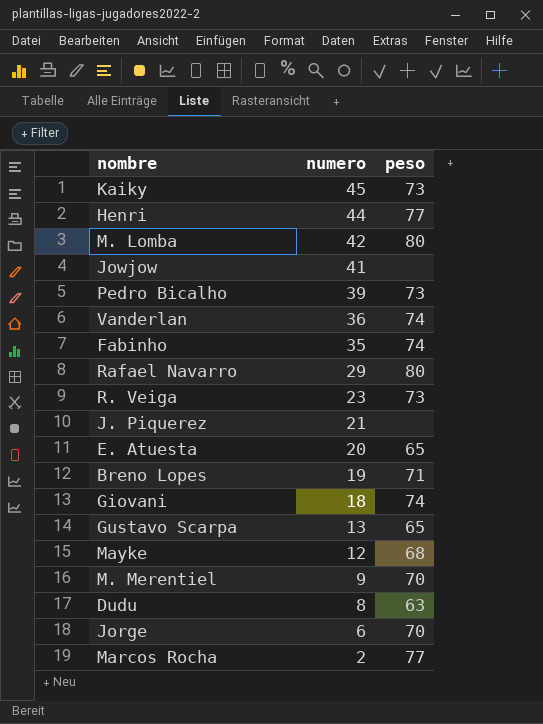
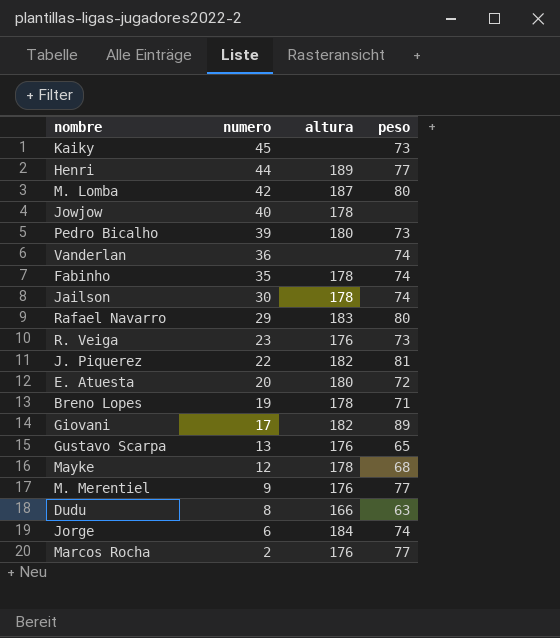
column altura | position: none -> 3
Jowjow | numero: 41 -> 40
row Jailson: none -> 30 | 178 | 74
J. Piquerez | numero: 21 -> 22
J. Piquerez | peso: none -> 81
E. Atuesta | peso: 65 -> 72
Giovani | numero: 18 -> 17
Giovani | peso: 74 -> 89
M. Merentiel | peso: 70 -> 77
Jorge | peso: 70 -> 74

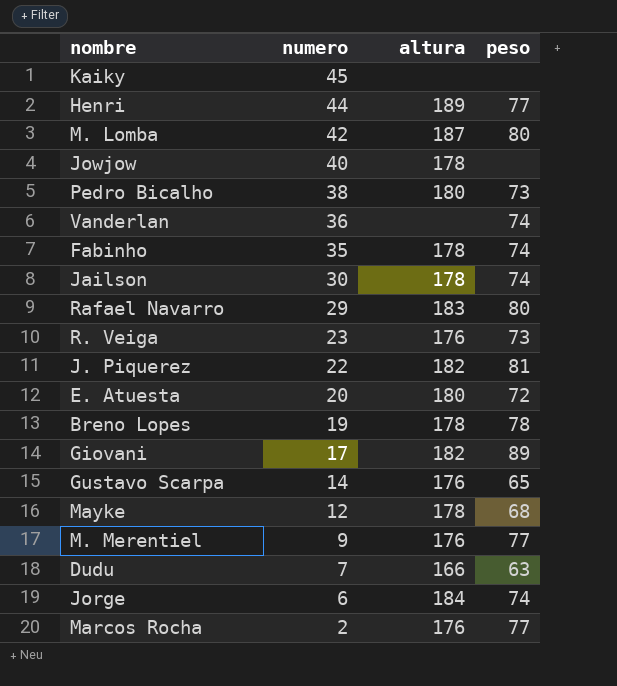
Kaiky | peso: 73 -> none
Pedro Bicalho | numero: 39 -> 38
Breno Lopes | peso: 71 -> 78
Gustavo Scarpa | numero: 13 -> 14
Dudu | numero: 8 -> 7

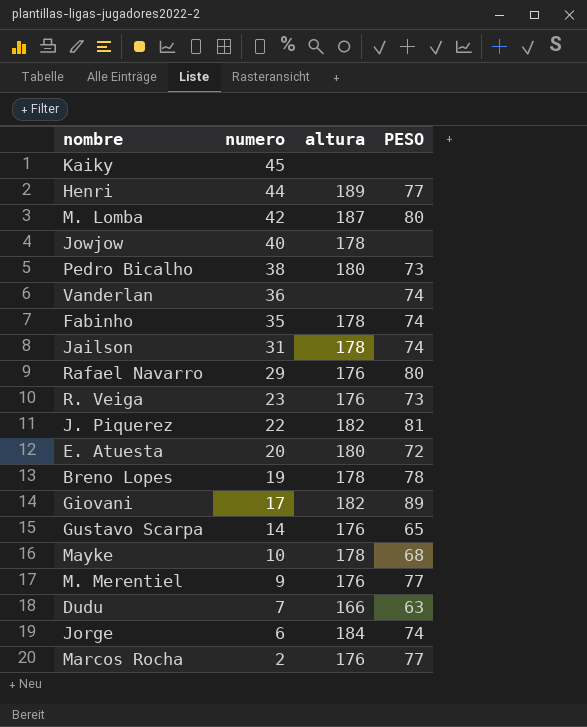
column name: peso -> PESO
Jailson | numero: 30 -> 31
Rafael Navarro | altura: 183 -> 176
Mayke | numero: 12 -> 10

